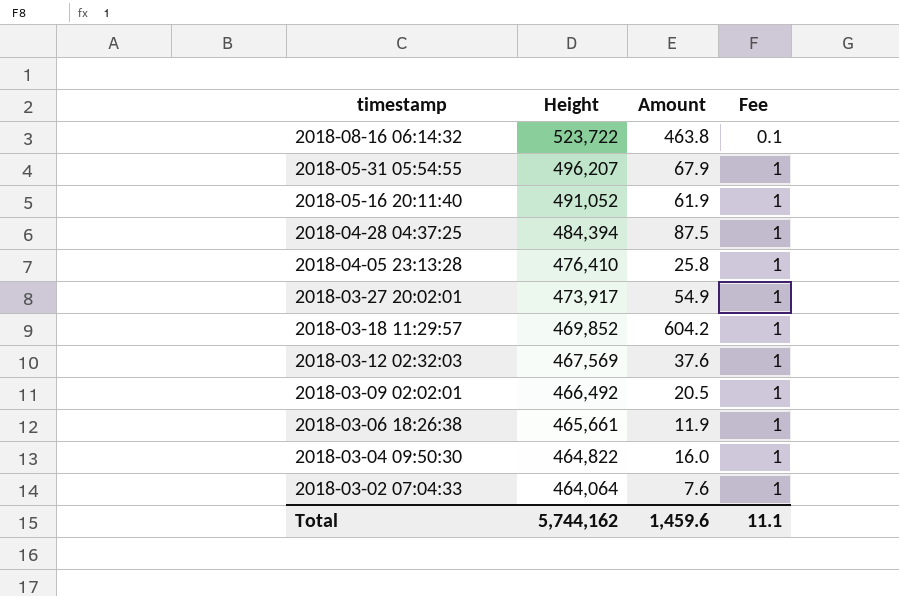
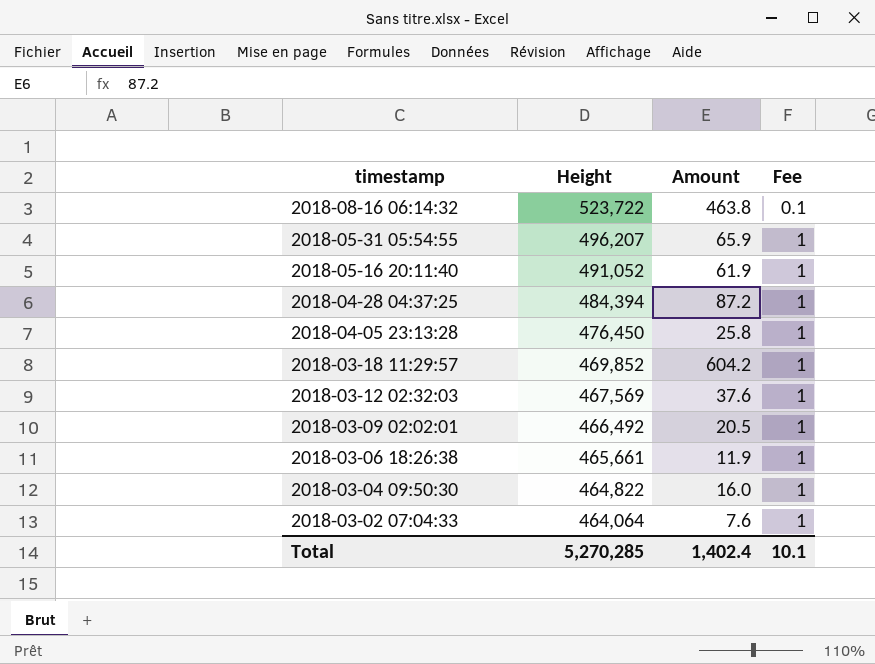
row 2018-03-27 20:02:01: 473,917 | 54.9 | 1 -> none
2018-05-31 05:54:55 | Amount: 67.9 -> 65.9
2018-04-28 04:37:25 | Amount: 87.5 -> 87.2
2018-04-05 23:13:28 | Height: 476,410 -> 476,450
Total | Height: 5,744,162 -> 5,270,285
Total | Amount: 1,459.6 -> 1,402.4
Total | Fee: 11.1 -> 10.1

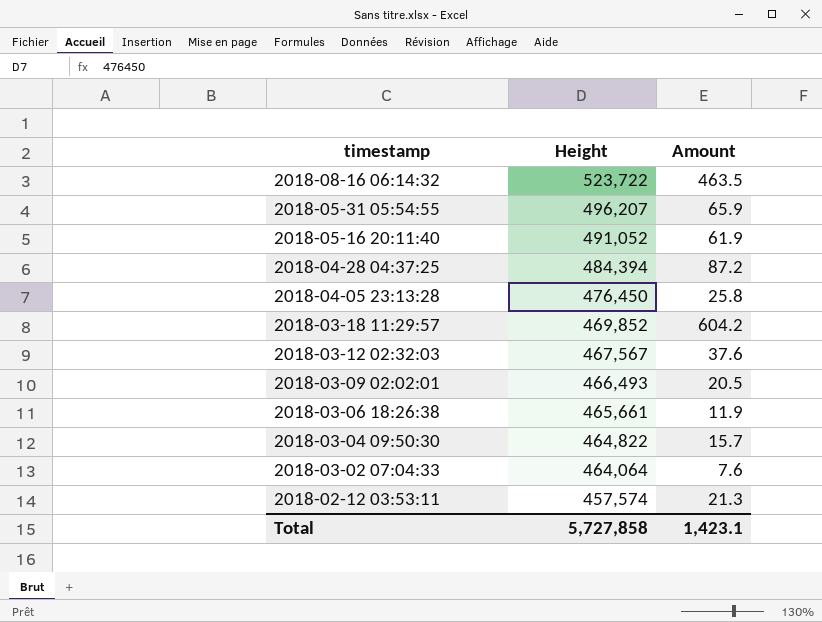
column Fee | position: 4 -> none
2018-08-16 06:14:32 | Amount: 463.8 -> 463.5
2018-03-12 02:32:03 | Height: 467,569 -> 467,567
2018-03-09 02:02:01 | Height: 466,492 -> 466,493
2018-03-04 09:50:30 | Amount: 16.0 -> 15.7
row 2018-02-12 03:53:11: none -> 457,574 | 21.3
Total | Height: 5,270,285 -> 5,727,858
Total | Amount: 1,402.4 -> 1,423.1

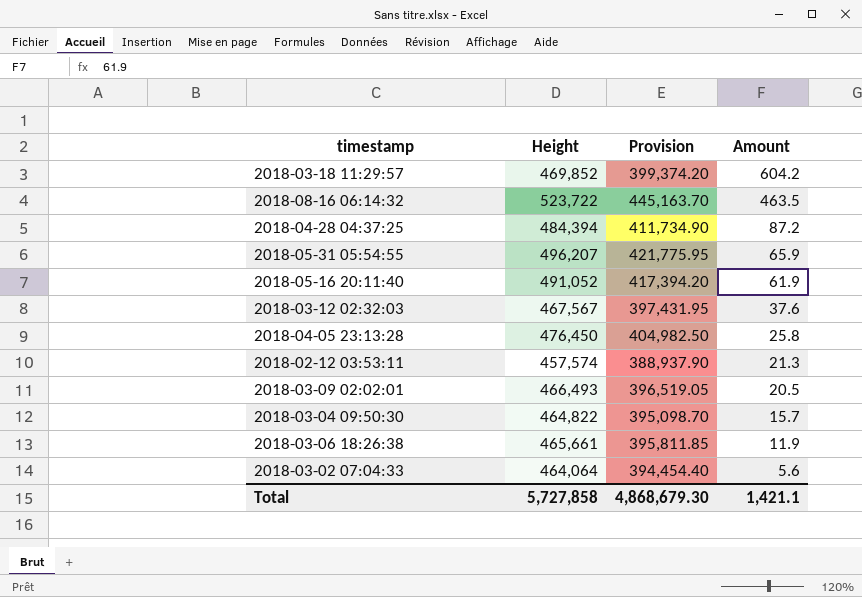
row order: timestamp descending -> Amount descending
column Provision | formula: none -> [Height] * 0.85
2018-03-02 07:04:33 | Amount: 7.6 -> 5.6
Total | Amount: 1,423.1 -> 1,421.1

